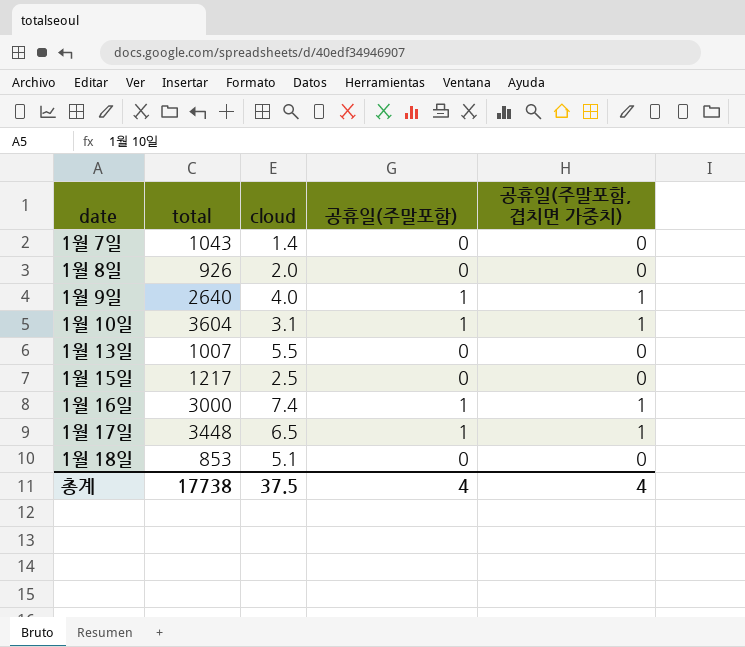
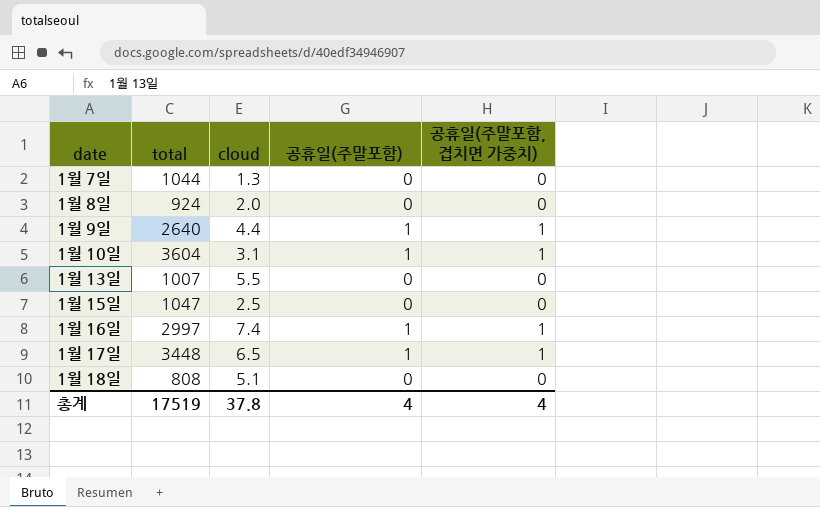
1월 7일 | total: 1043 -> 1044
1월 7일 | cloud: 1.4 -> 1.3
1월 8일 | total: 926 -> 924
1월 9일 | cloud: 4.0 -> 4.4
1월 15일 | total: 1217 -> 1047
1월 16일 | total: 3000 -> 2997
1월 18일 | total: 853 -> 808
총계 | total: 17738 -> 17519
총계 | cloud: 37.5 -> 37.8

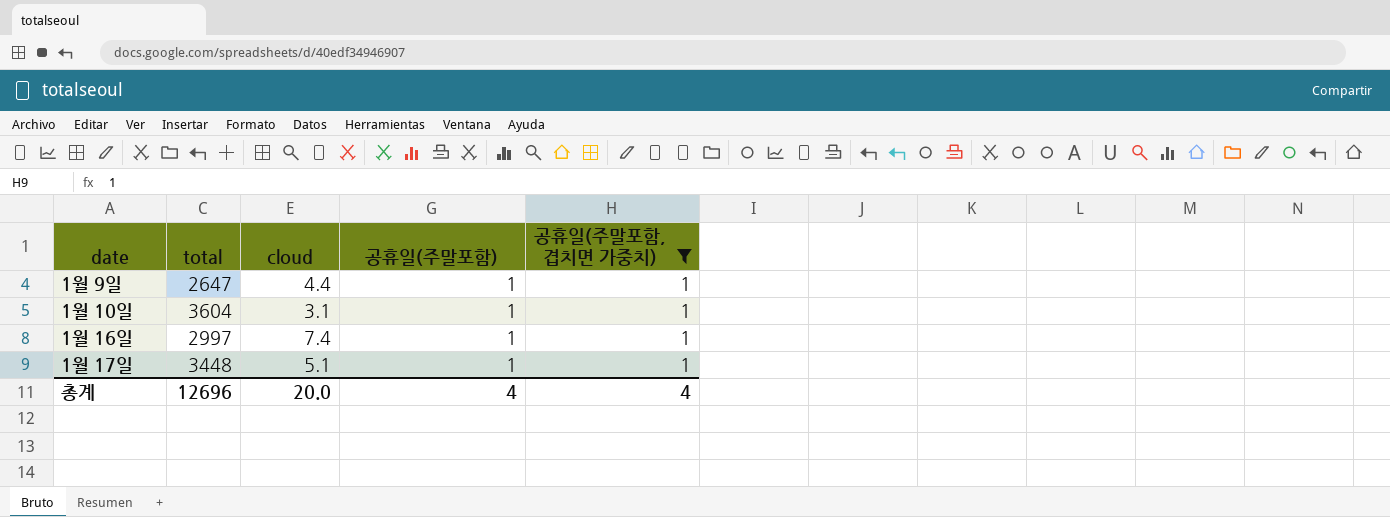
filter: none -> 공휴일(주말포함, 겹치면 가중치) = 1
1월 9일 | total: 2640 -> 2647
1월 17일 | cloud: 6.5 -> 5.1
총계 | total: 17519 -> 12696
총계 | cloud: 37.8 -> 20.0

